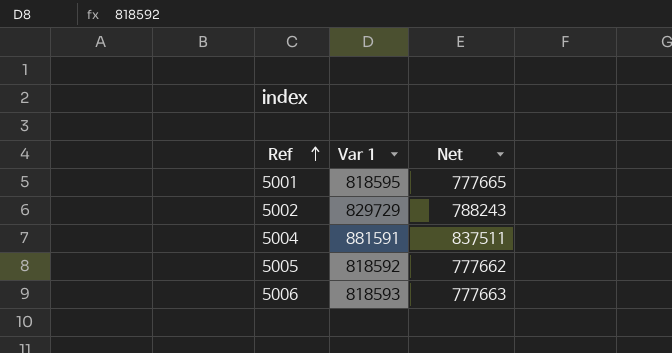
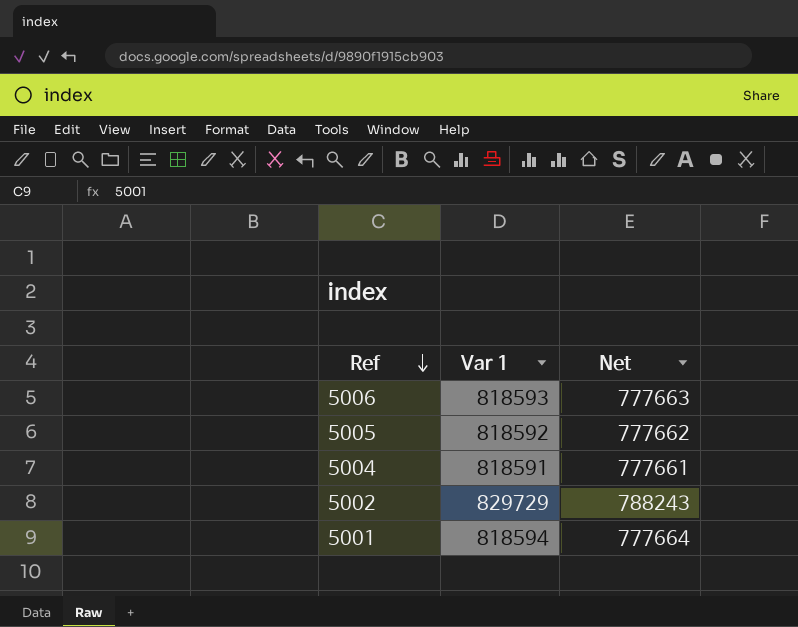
row order: Ref ascending -> Ref descending
5004 | Var 1: 881591 -> 818591
5004 | Net: 837511 -> 777661
5001 | Var 1: 818595 -> 818594
5001 | Net: 777665 -> 777664

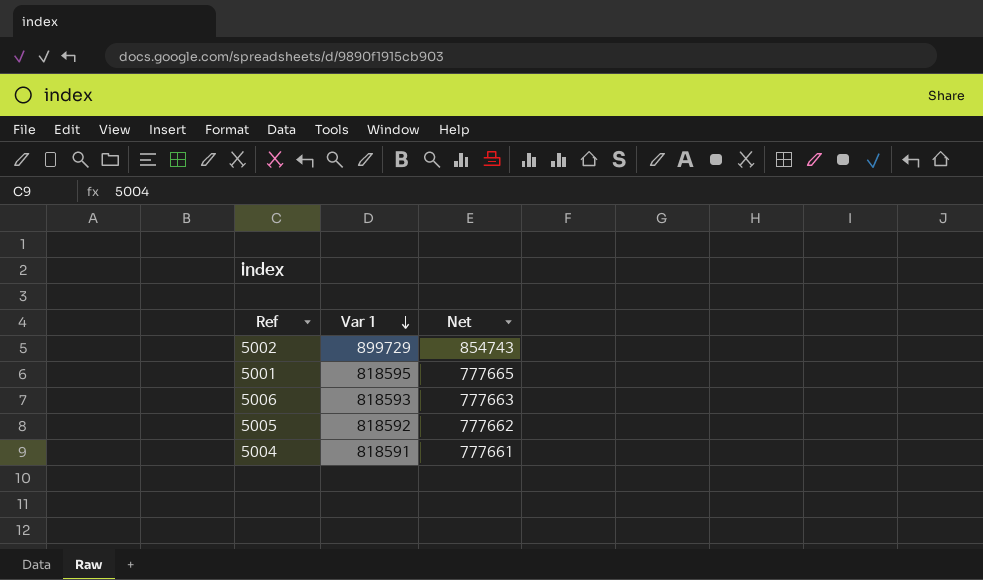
row order: Ref descending -> Var 1 descending
5002 | Var 1: 829729 -> 899729
5002 | Net: 788243 -> 854743
5001 | Var 1: 818594 -> 818595
5001 | Net: 777664 -> 777665

